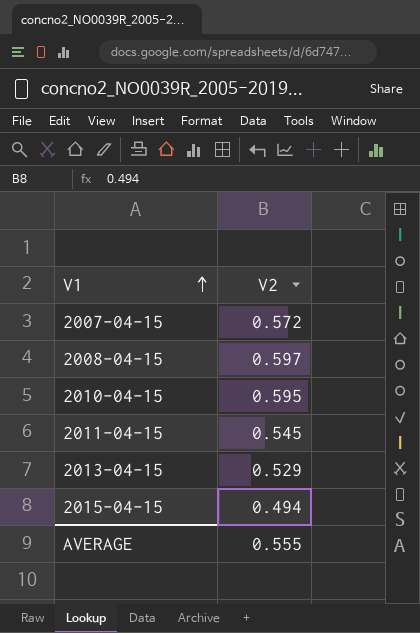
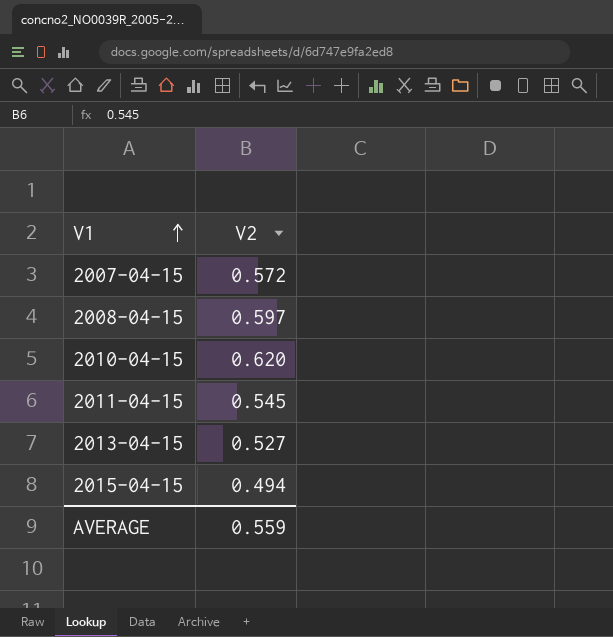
2010-04-15 | V2: 0.595 -> 0.620
2013-04-15 | V2: 0.529 -> 0.527
AVERAGE | V2: 0.555 -> 0.559

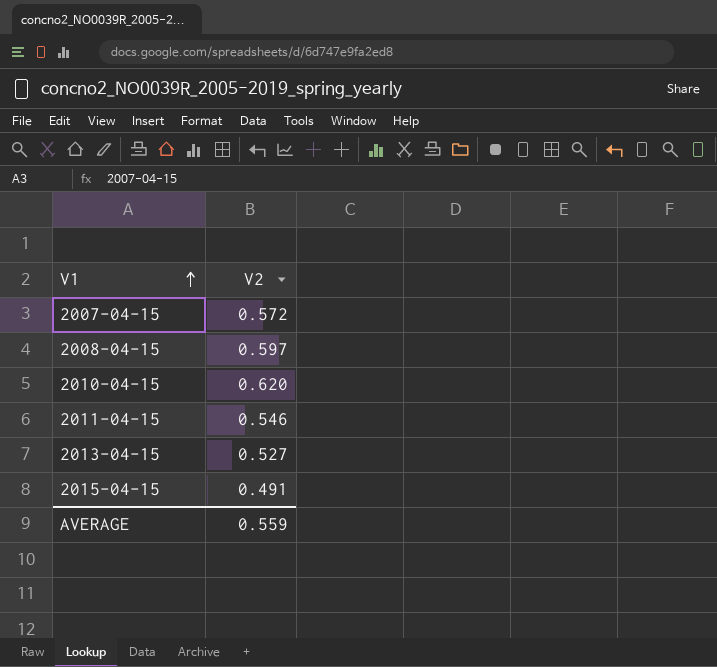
2011-04-15 | V2: 0.545 -> 0.546
2015-04-15 | V2: 0.494 -> 0.491

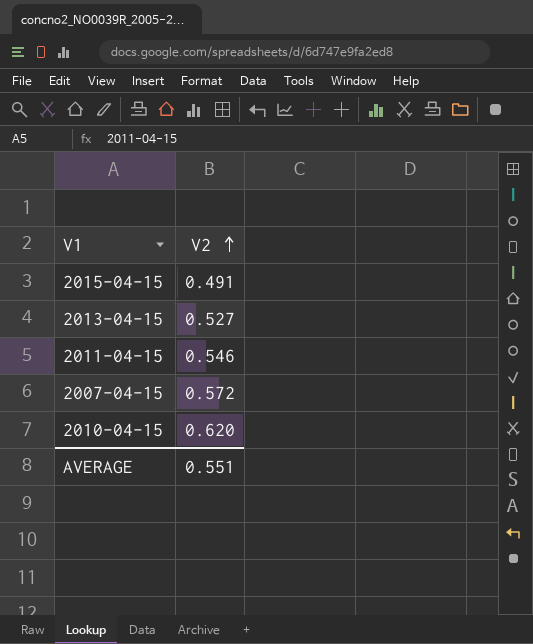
row order: V1 ascending -> V2 ascending
row 2008-04-15: 0.597 -> none
AVERAGE | V2: 0.559 -> 0.551

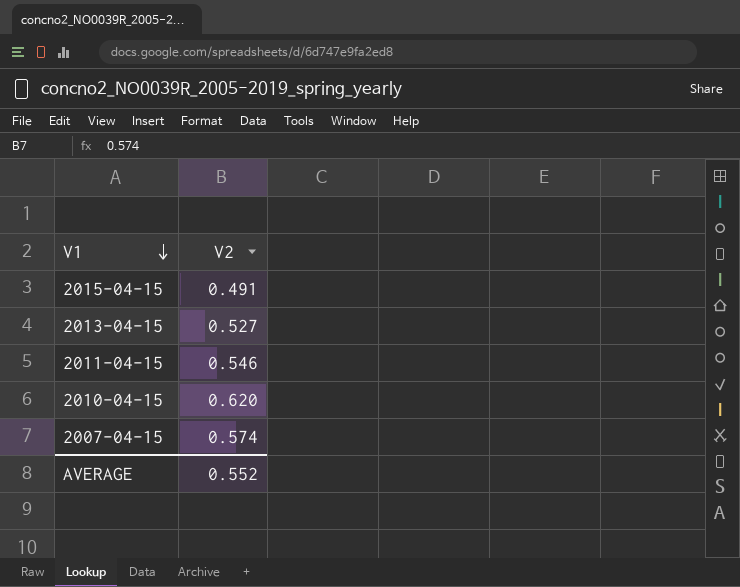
row order: V2 ascending -> V1 descending
2007-04-15 | V2: 0.572 -> 0.574
AVERAGE | V2: 0.551 -> 0.552

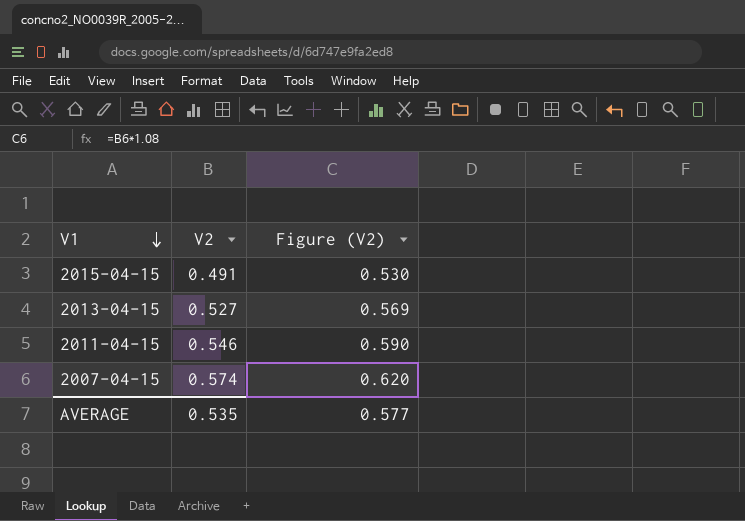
column Figure (V2) | formula: none -> [V2] * 1.08
row 2010-04-15: 0.620 -> none
AVERAGE | V2: 0.552 -> 0.535

